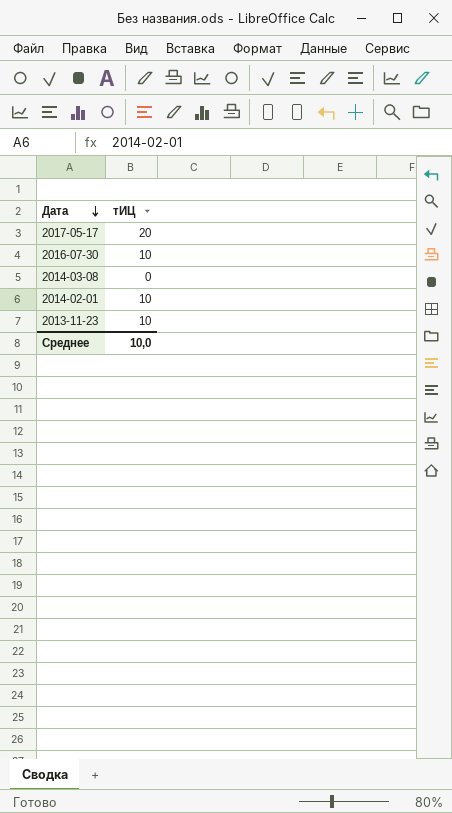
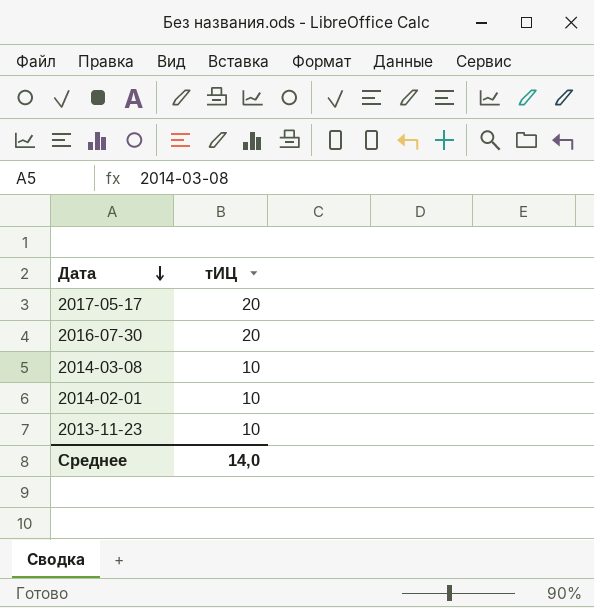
2016-07-30 | тИЦ: 10 -> 20
2014-03-08 | тИЦ: 0 -> 10
Среднее | тИЦ: 10,0 -> 14,0

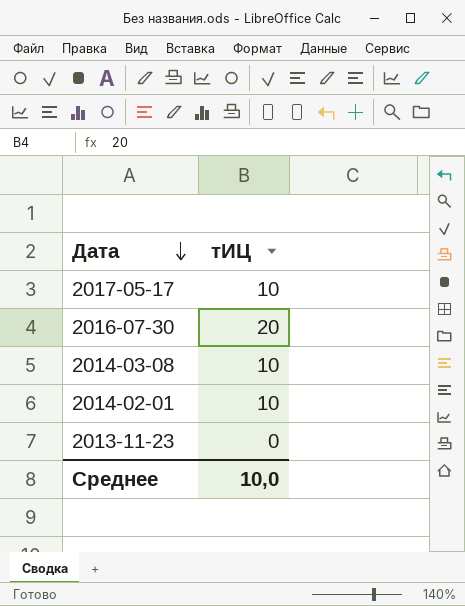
2017-05-17 | тИЦ: 20 -> 10
2013-11-23 | тИЦ: 10 -> 0
Среднее | тИЦ: 14,0 -> 10,0

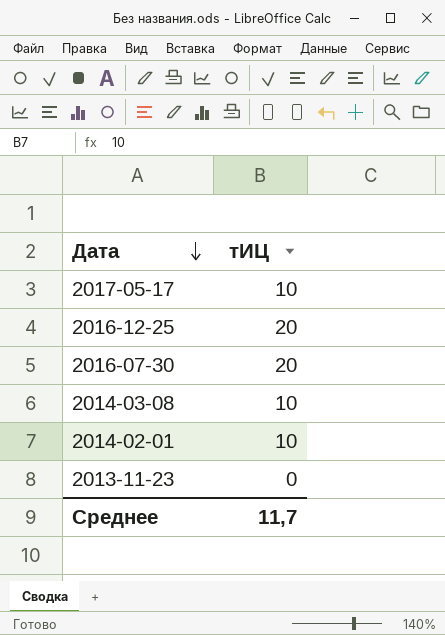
row 2016-12-25: none -> 20
Среднее | тИЦ: 10,0 -> 11,7

